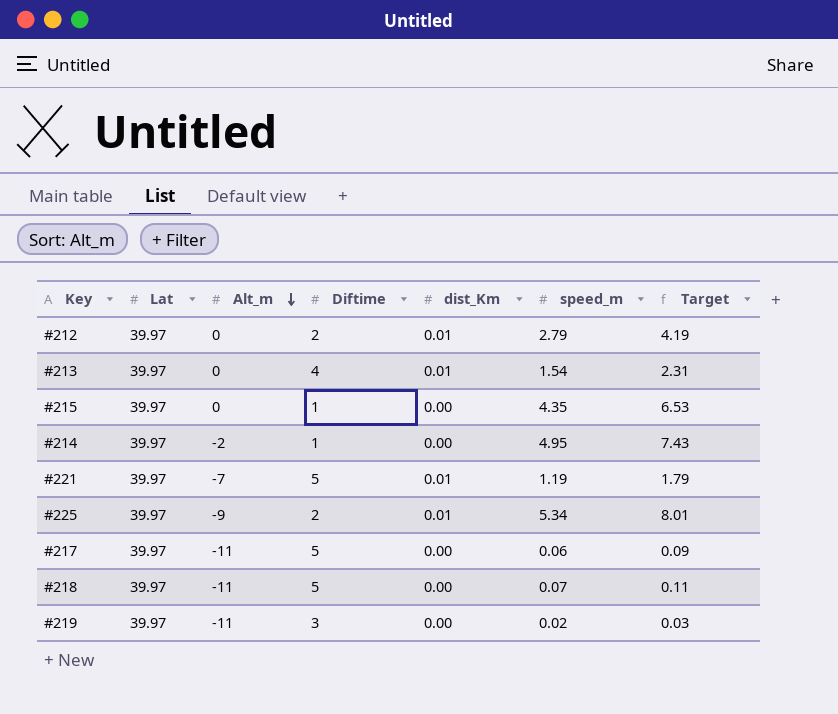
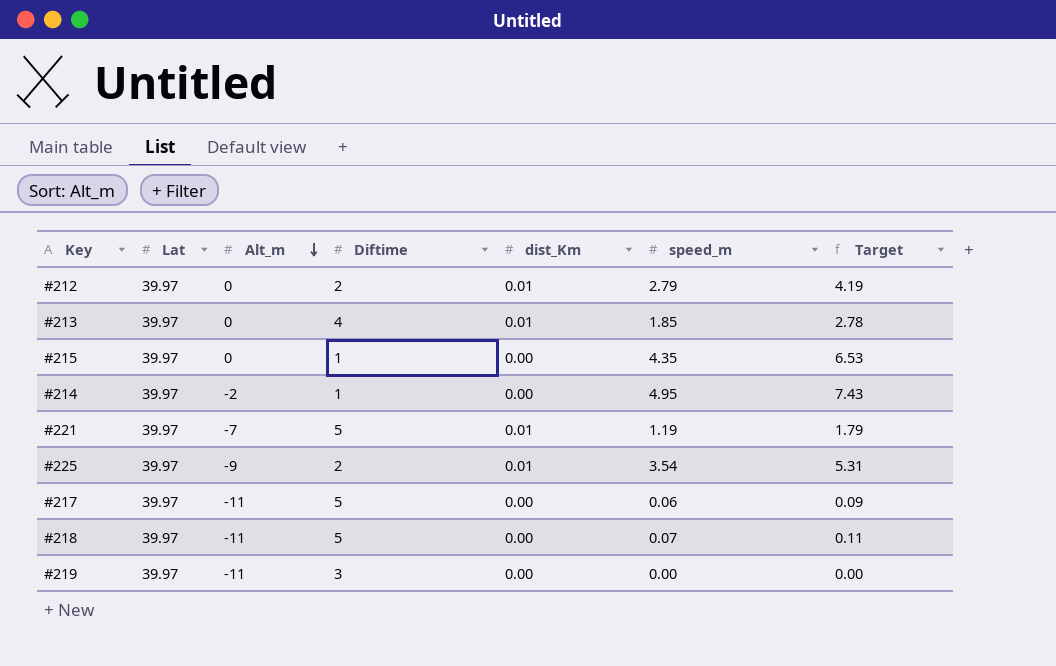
#213 | speed_m: 1.54 -> 1.85
#213 | Target: 2.31 -> 2.78
#225 | speed_m: 5.34 -> 3.54
#225 | Target: 8.01 -> 5.31
#219 | speed_m: 0.02 -> 0.00
#219 | Target: 0.03 -> 0.00

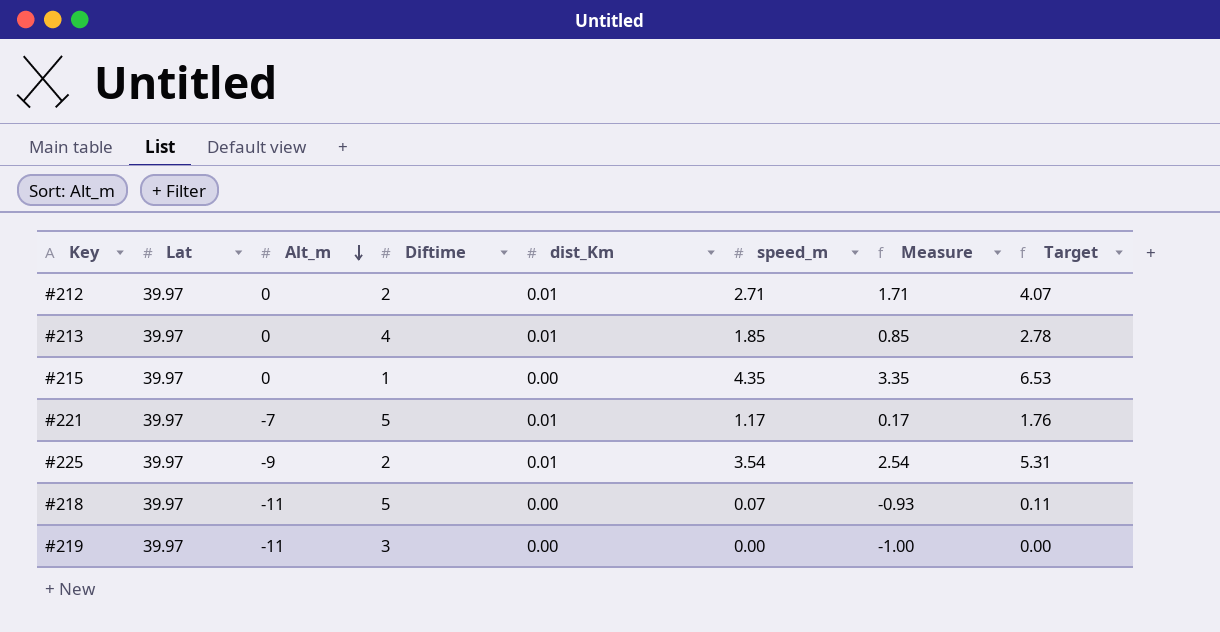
column Measure | formula: none -> [speed_m] - 1
row #214: 39.97 | -2 | 1 | 0.00 | 4.95 | 7.43 -> none
row #217: 39.97 | -11 | 5 | 0.00 | 0.06 | 0.09 -> none
#212 | speed_m: 2.79 -> 2.71
#212 | Target: 4.19 -> 4.07
#221 | speed_m: 1.19 -> 1.17
#221 | Target: 1.79 -> 1.76

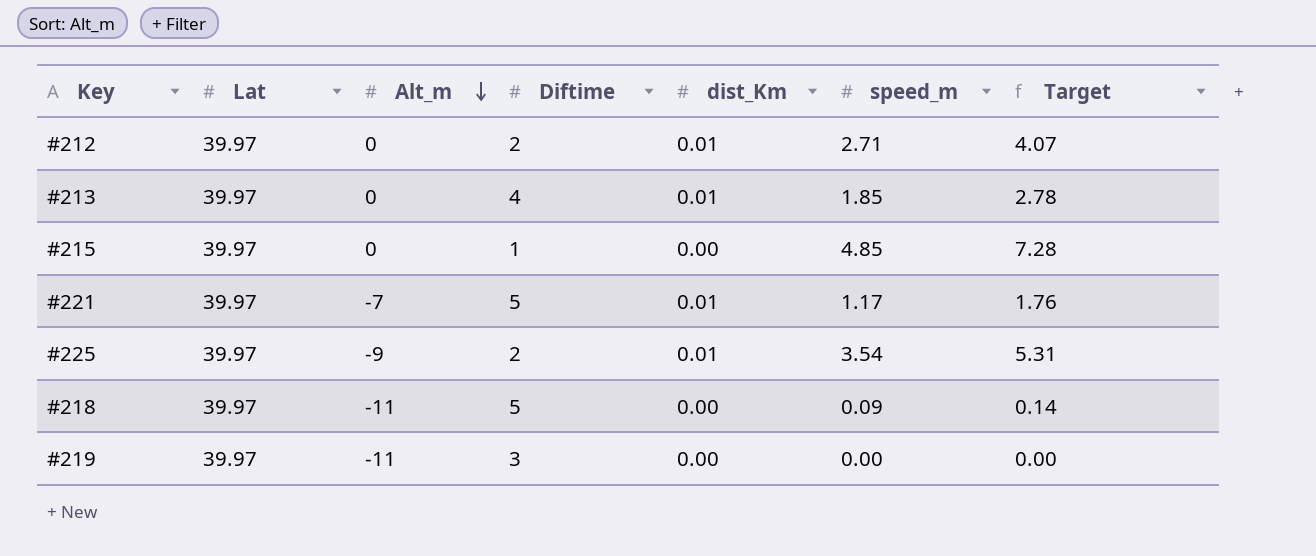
column Measure | formula: [speed_m] - 1 -> none
#215 | speed_m: 4.35 -> 4.85
#215 | Target: 6.53 -> 7.28
#218 | speed_m: 0.07 -> 0.09
#218 | Target: 0.11 -> 0.14

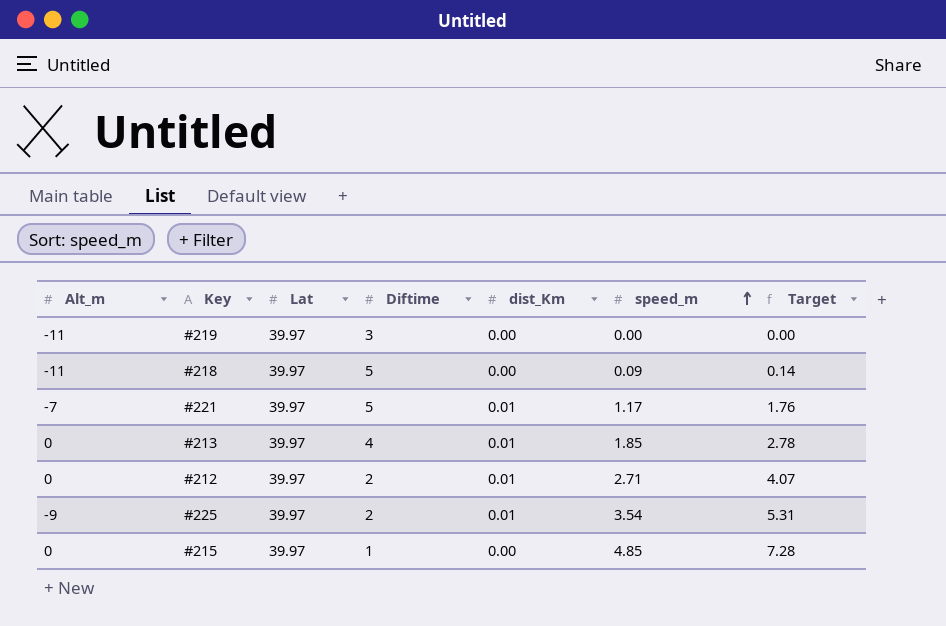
row order: Alt_m descending -> speed_m ascending
column Alt_m | position: 3 -> 1

